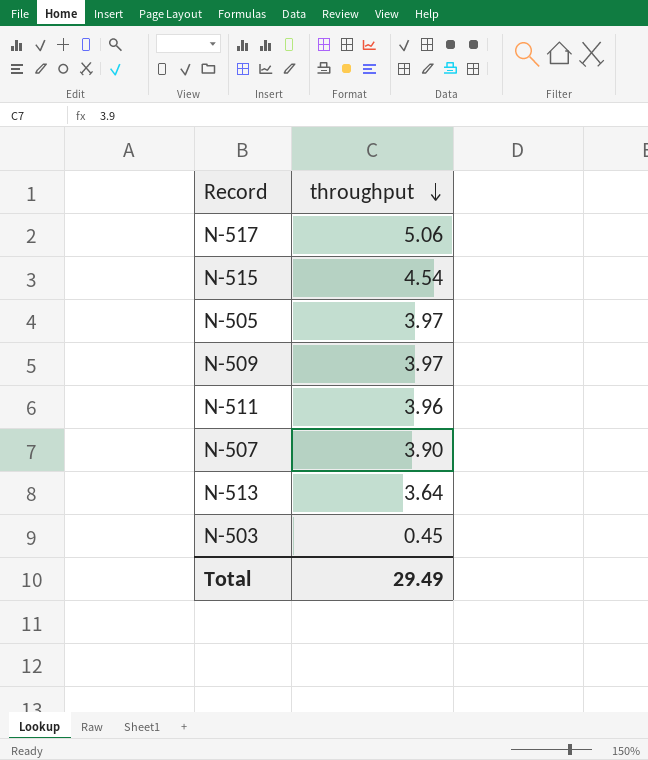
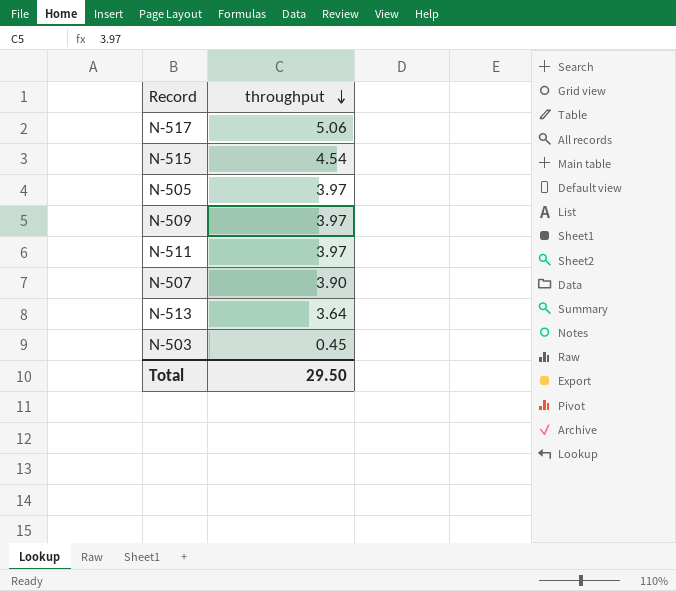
N-511 | throughput: 3.96 -> 3.97
Total | throughput: 29.49 -> 29.50

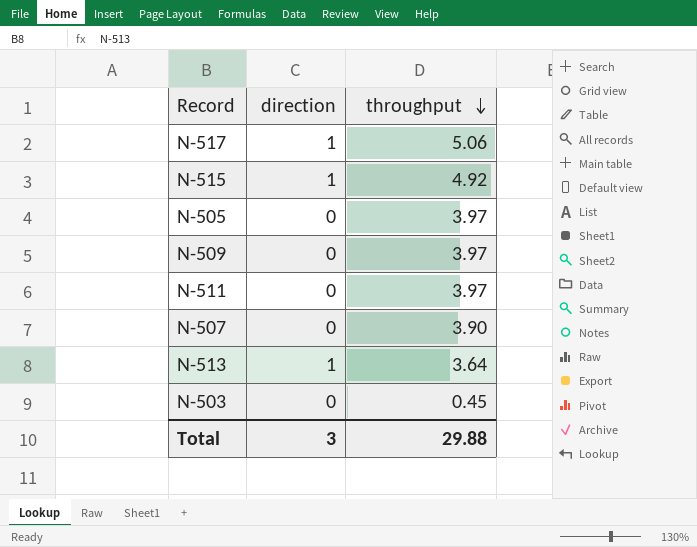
column direction | position: none -> 2
N-515 | throughput: 4.54 -> 4.92
Total | throughput: 29.50 -> 29.88

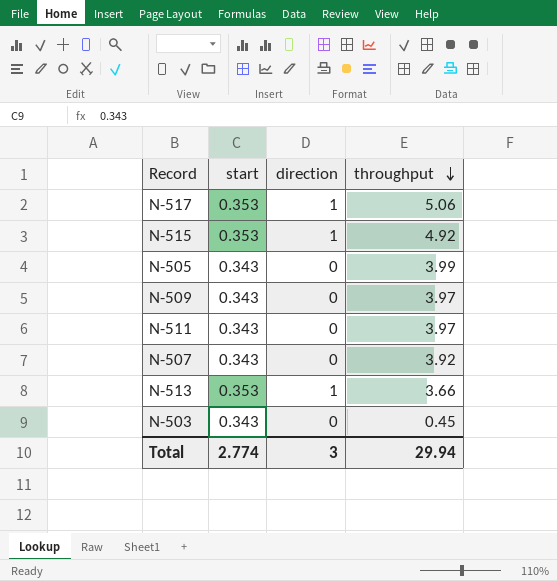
column start | position: none -> 2
N-505 | throughput: 3.97 -> 3.99
N-507 | throughput: 3.90 -> 3.92
N-513 | throughput: 3.64 -> 3.66
Total | throughput: 29.88 -> 29.94

